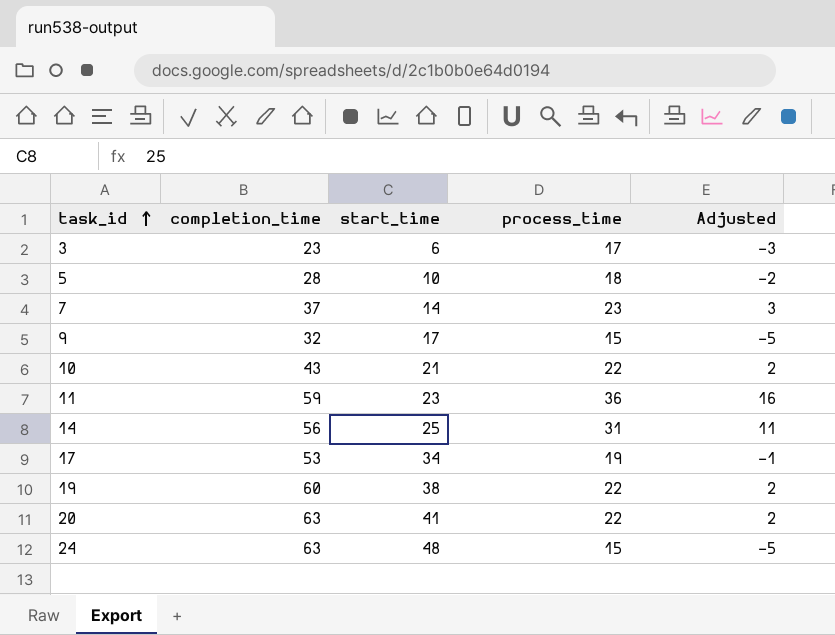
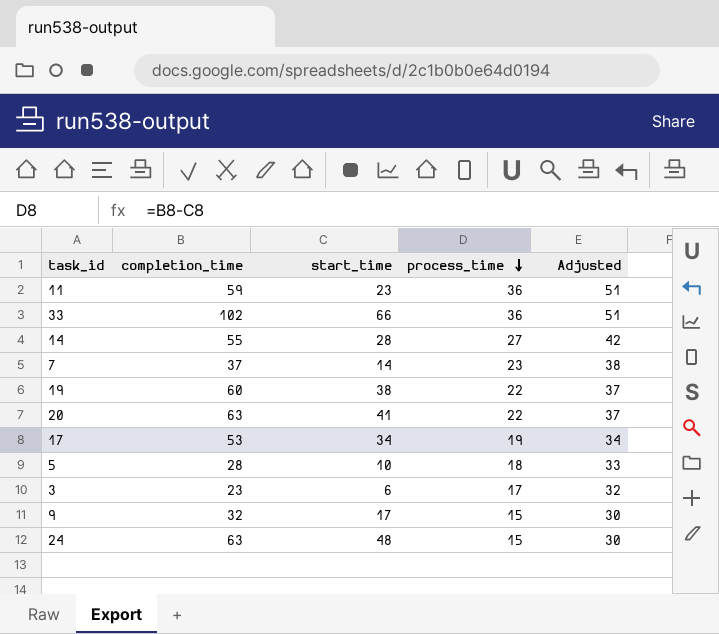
row order: task_id ascending -> process_time descending
column Adjusted | formula: [process_time] - 20 -> [process_time] + 15
row 10: 43 | 21 | 22 | 2 -> none
row 33: none -> 102 | 66 | 36 | 51
14 | completion_time: 56 -> 55
14 | start_time: 25 -> 28
14 | process_time: 31 -> 27

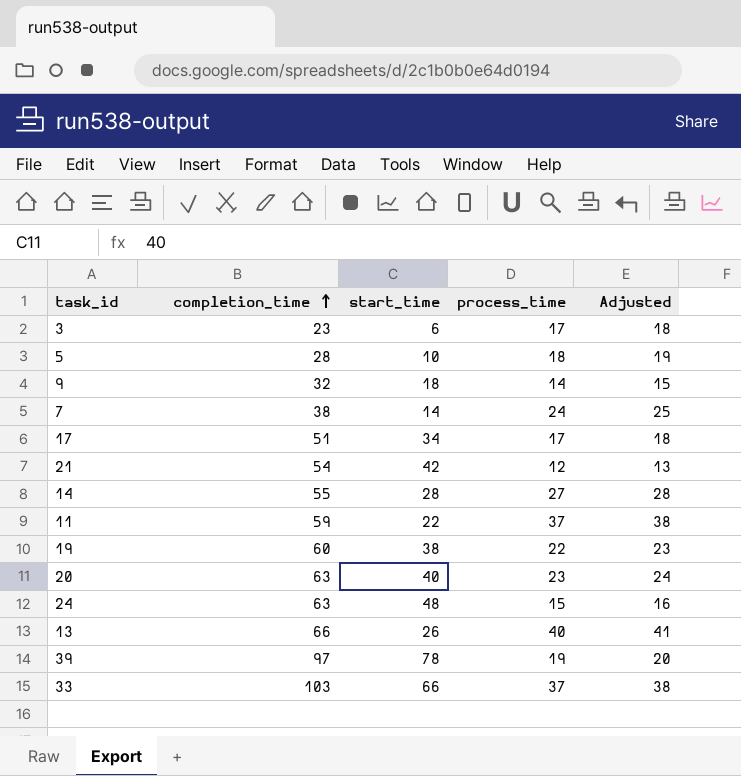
row order: process_time descending -> completion_time ascending
column Adjusted | formula: [process_time] + 15 -> [process_time] + 1
9 | start_time: 17 -> 18
9 | process_time: 15 -> 14
7 | completion_time: 37 -> 38
7 | process_time: 23 -> 24
17 | completion_time: 53 -> 51
17 | process_time: 19 -> 17
row 21: none -> 54 | 42 | 12 | 13
11 | start_time: 23 -> 22
11 | process_time: 36 -> 37
20 | start_time: 41 -> 40
20 | process_time: 22 -> 23
row 13: none -> 66 | 26 | 40 | 41
row 39: none -> 97 | 78 | 19 | 20
33 | completion_time: 102 -> 103
33 | process_time: 36 -> 37

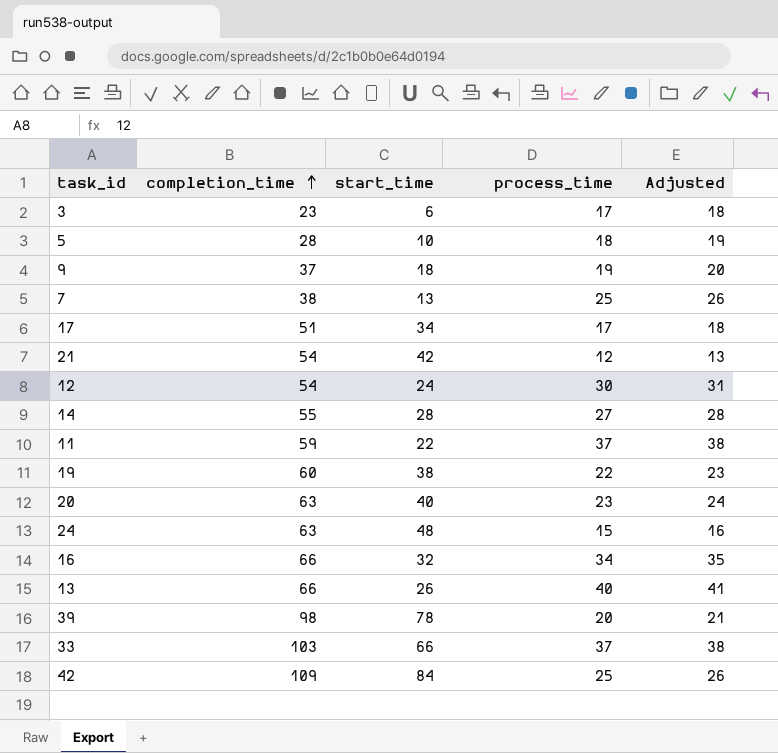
9 | completion_time: 32 -> 37
9 | process_time: 14 -> 19
9 | Adjusted: 15 -> 20
7 | start_time: 14 -> 13
7 | process_time: 24 -> 25
7 | Adjusted: 25 -> 26
row 12: none -> 54 | 24 | 30 | 31
row 16: none -> 66 | 32 | 34 | 35
39 | completion_time: 97 -> 98
39 | process_time: 19 -> 20
39 | Adjusted: 20 -> 21
row 42: none -> 109 | 84 | 25 | 26

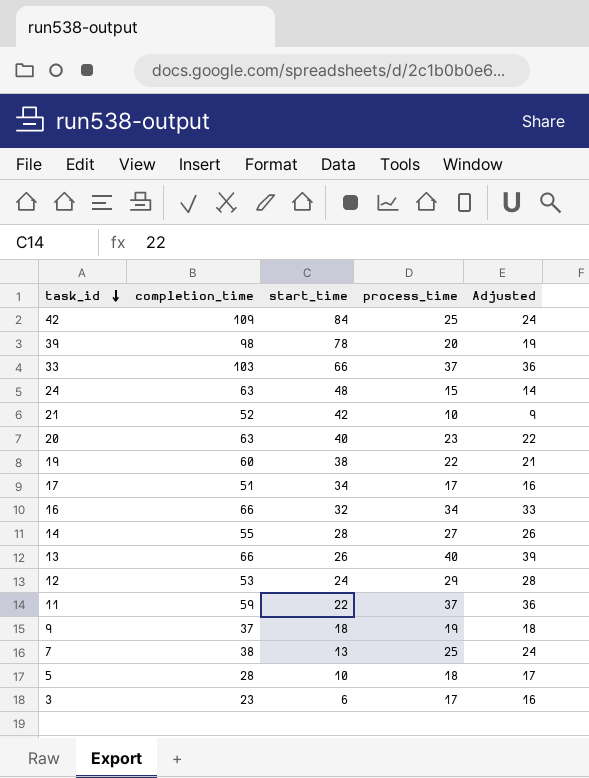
row order: completion_time ascending -> task_id descending
column Adjusted | formula: [process_time] + 1 -> [process_time] - 1
21 | completion_time: 54 -> 52
21 | process_time: 12 -> 10
12 | completion_time: 54 -> 53
12 | process_time: 30 -> 29

